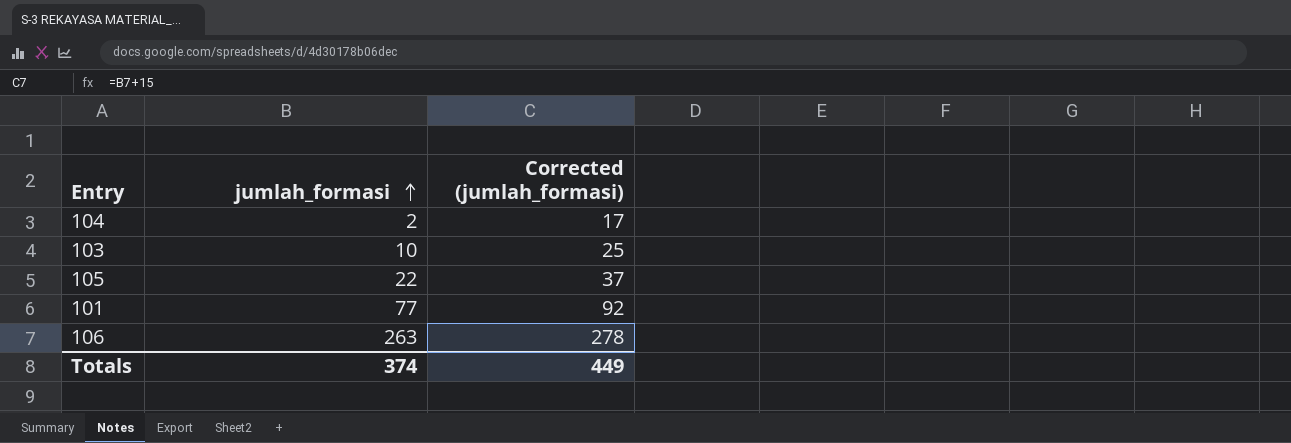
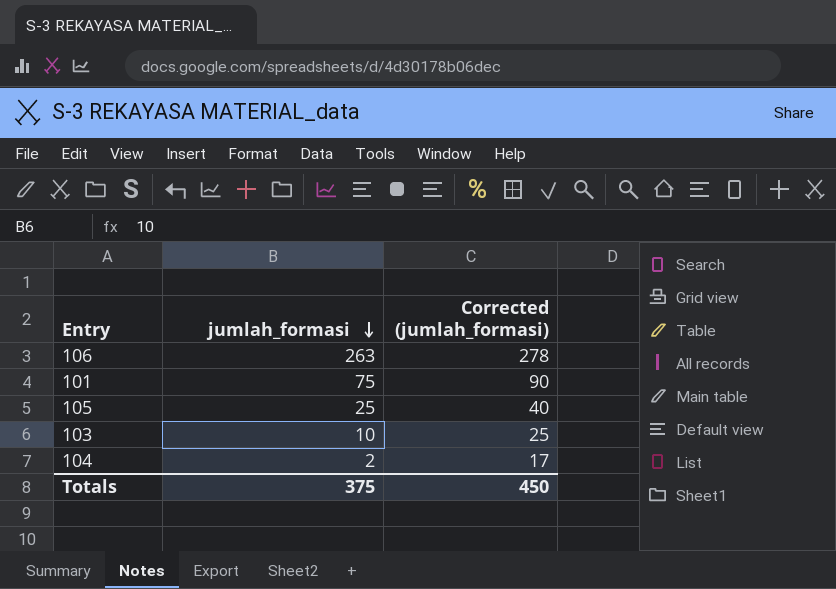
row order: jumlah_formasi ascending -> jumlah_formasi descending
101 | jumlah_formasi: 77 -> 75
101 | Corrected (jumlah_formasi): 92 -> 90
105 | jumlah_formasi: 22 -> 25
105 | Corrected (jumlah_formasi): 37 -> 40
Totals | jumlah_formasi: 374 -> 375
Totals | Corrected (jumlah_formasi): 449 -> 450

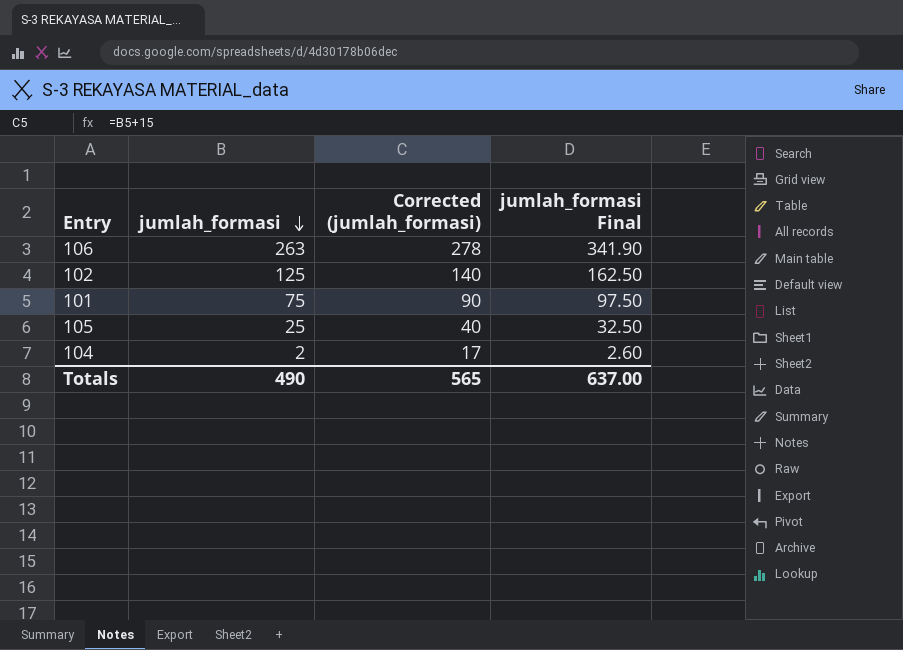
column jumlah_formasi Final | formula: none -> [jumlah_formasi] * 1.3
row 103: 10 | 25 -> none
row 102: none -> 125 | 140 | 162.50
Totals | jumlah_formasi: 375 -> 490
Totals | Corrected (jumlah_formasi): 450 -> 565

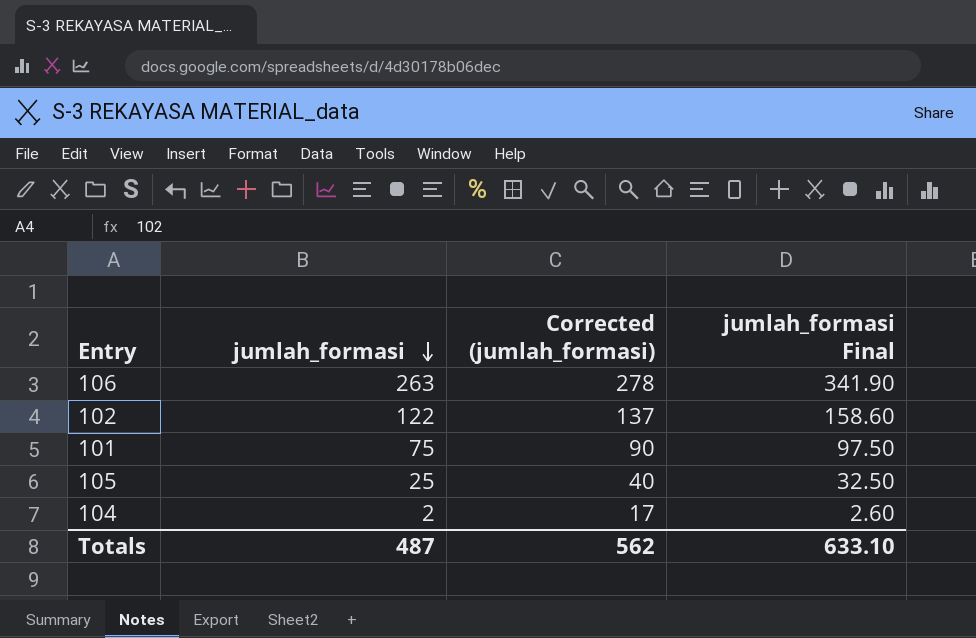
102 | jumlah_formasi: 125 -> 122
102 | Corrected (jumlah_formasi): 140 -> 137
102 | jumlah_formasi Final: 162.50 -> 158.60
Totals | jumlah_formasi: 490 -> 487
Totals | Corrected (jumlah_formasi): 565 -> 562
Totals | jumlah_formasi Final: 637.00 -> 633.10

